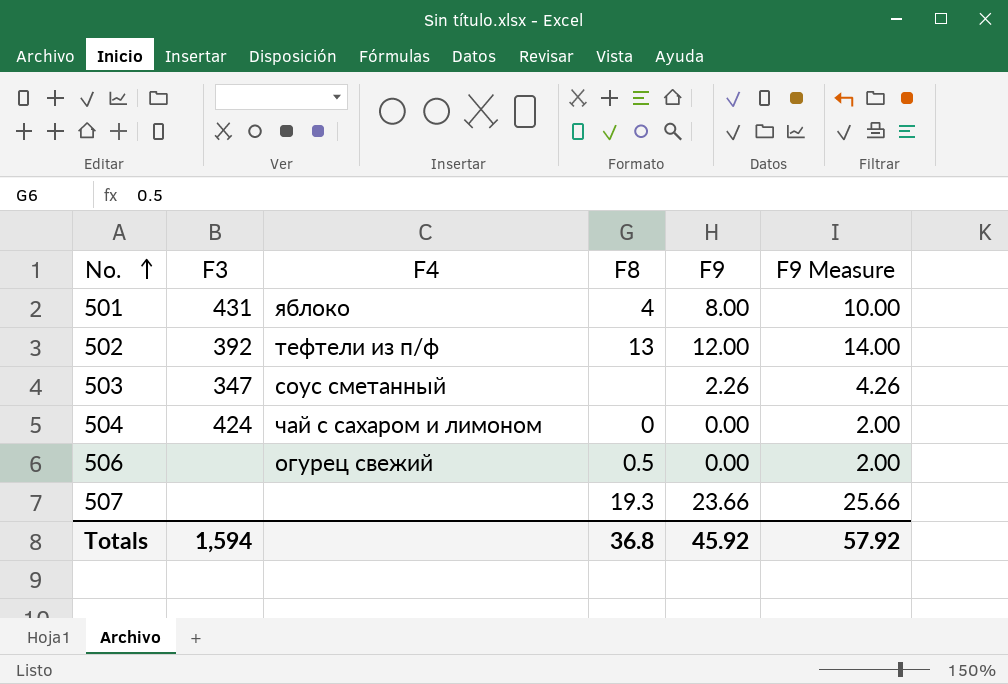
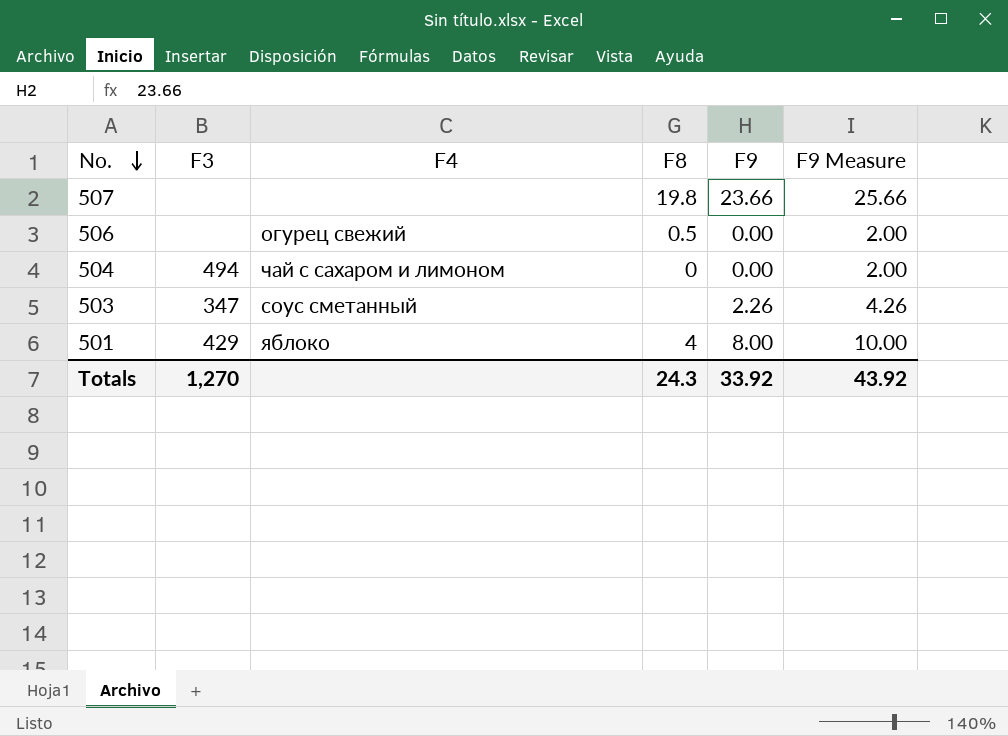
row order: No. ascending -> No. descending
row 502: 392 | тефтели из п/ф | 13 | 12.00 | 14.00 -> none
507 | F8: 19.3 -> 19.8
504 | F3: 424 -> 494
501 | F3: 431 -> 429
Totals | F3: 1,594 -> 1,270
Totals | F8: 36.8 -> 24.3
Totals | F9: 45.92 -> 33.92
Totals | F9 Measure: 57.92 -> 43.92

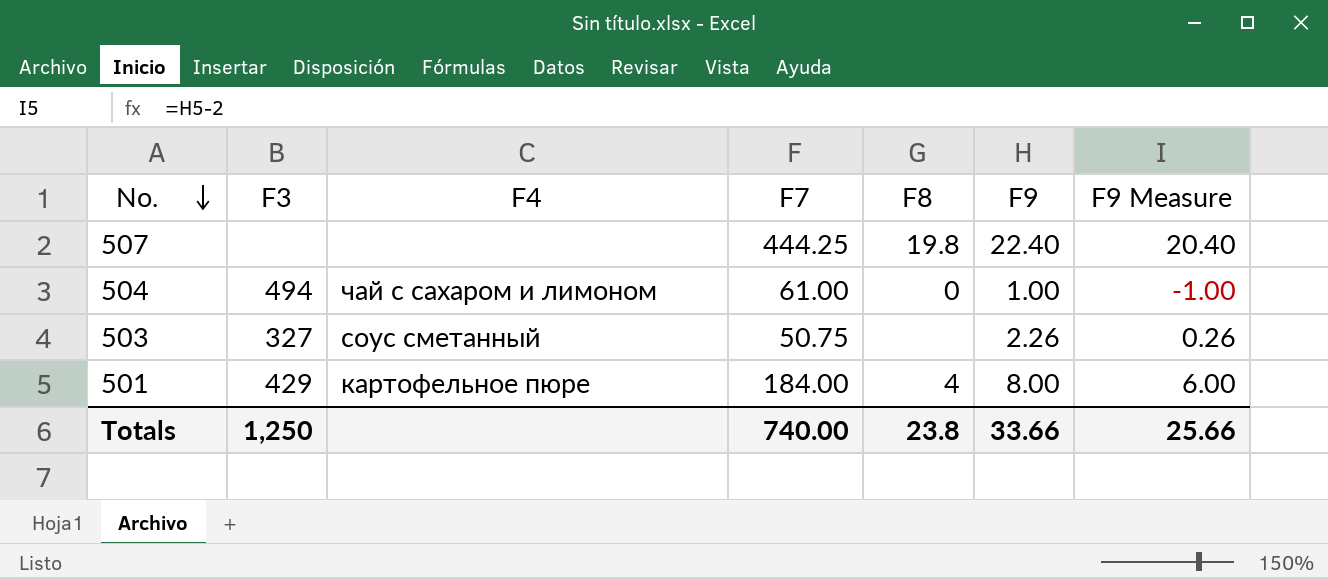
column F7 | position: none -> 4
column F9 Measure | formula: [F9] + 2 -> [F9] - 2
row 506: none | огурец свежий | 0.5 | 0.00 | 2.00 -> none
507 | F9: 23.66 -> 22.40
504 | F9: 0.00 -> 1.00
503 | F3: 347 -> 327
501 | F4: яблоко -> картофельное пюре
Totals | F3: 1,270 -> 1,250
Totals | F8: 24.3 -> 23.8
Totals | F9: 33.92 -> 33.66
Totals | F9 Measure: 43.92 -> 25.66

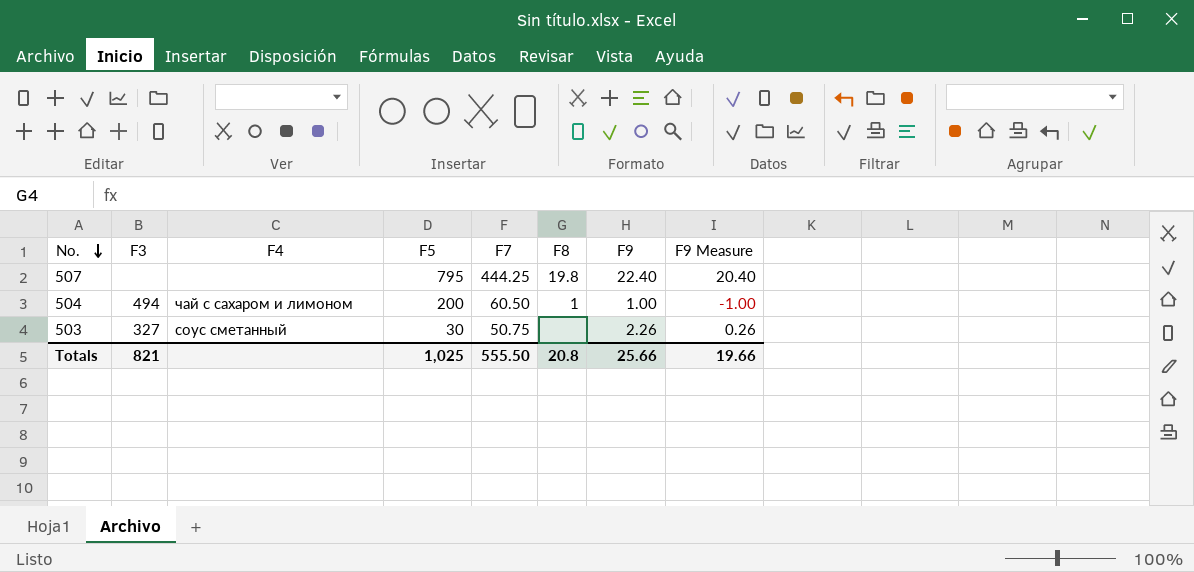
column F5 | position: none -> 4
row 501: 429 | картофельное пюре | 184.00 | 4 | 8.00 | 6.00 -> none
504 | F7: 61.00 -> 60.50
504 | F8: 0 -> 1
Totals | F3: 1,250 -> 821
Totals | F7: 740.00 -> 555.50
Totals | F8: 23.8 -> 20.8
Totals | F9: 33.66 -> 25.66
Totals | F9 Measure: 25.66 -> 19.66

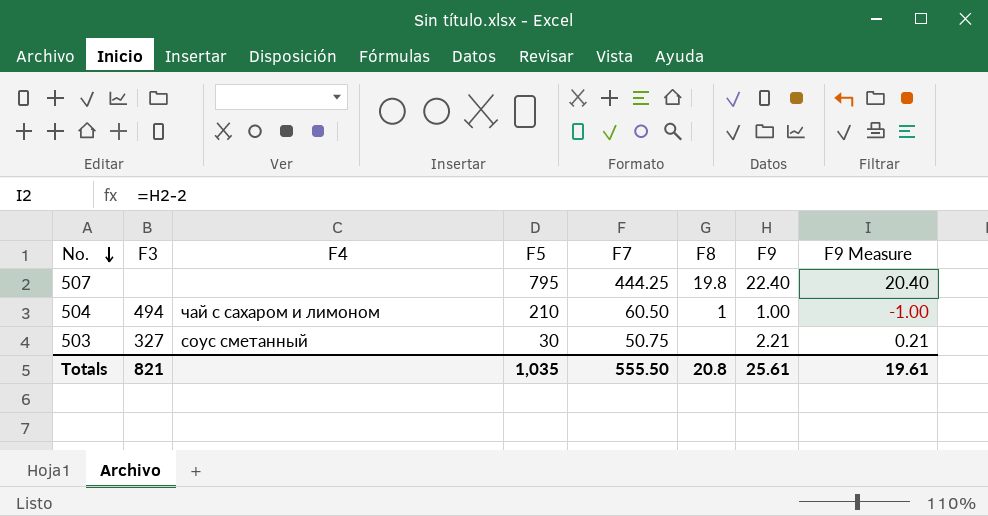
504 | F5: 200 -> 210
503 | F9: 2.26 -> 2.21
503 | F9 Measure: 0.26 -> 0.21
Totals | F5: 1,025 -> 1,035
Totals | F9: 25.66 -> 25.61
Totals | F9 Measure: 19.66 -> 19.61

